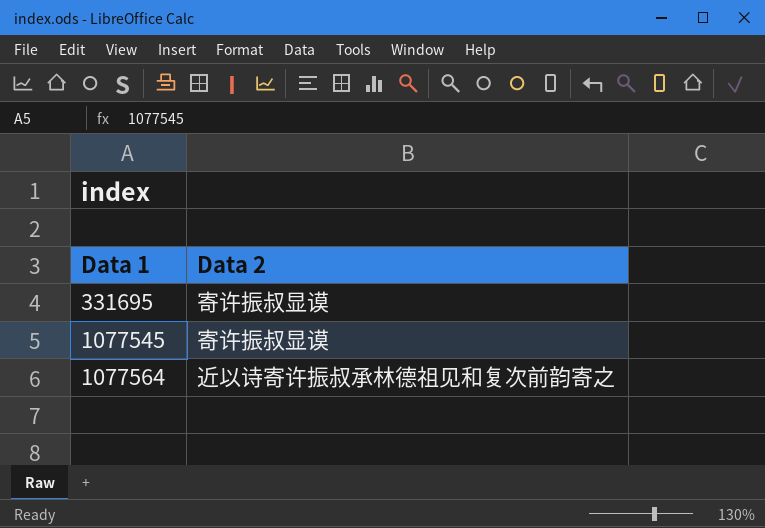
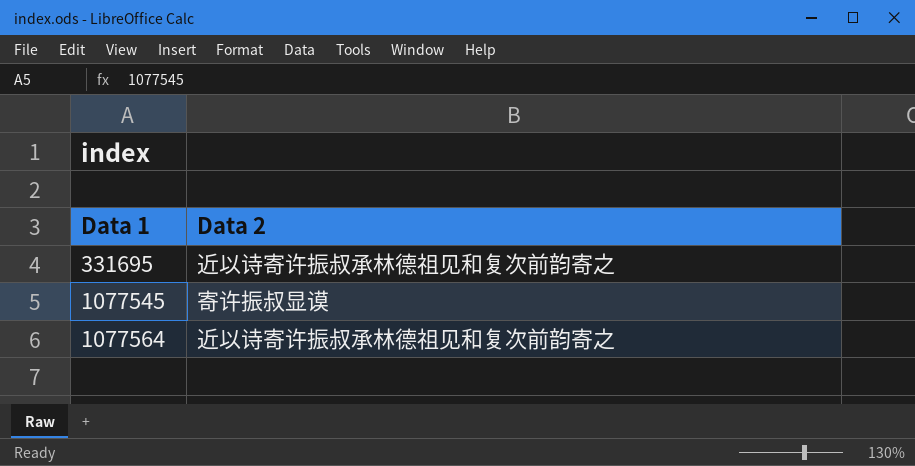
331695 | Data 2: 寄许振叔显谟 -> 近以诗寄许振叔承林德祖见和复次前韵寄之

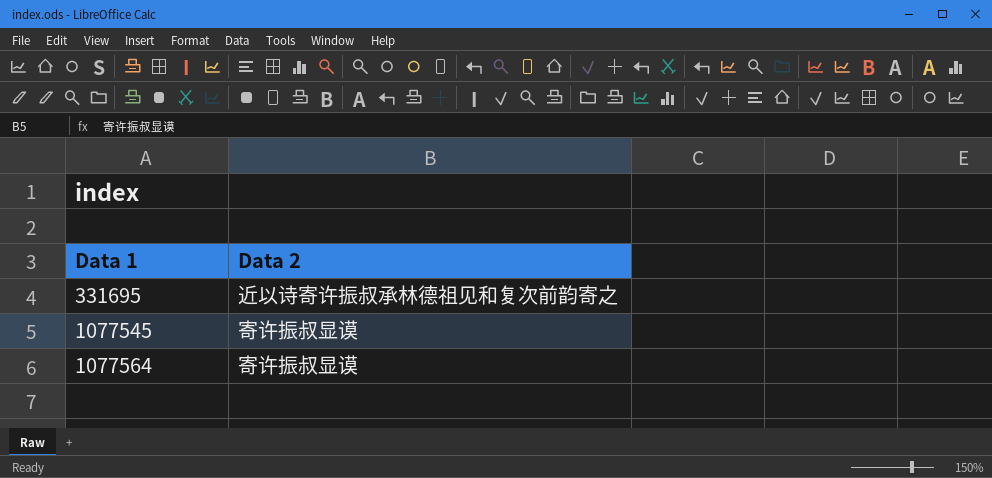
1077564 | Data 2: 近以诗寄许振叔承林德祖见和复次前韵寄之 -> 寄许振叔显谟

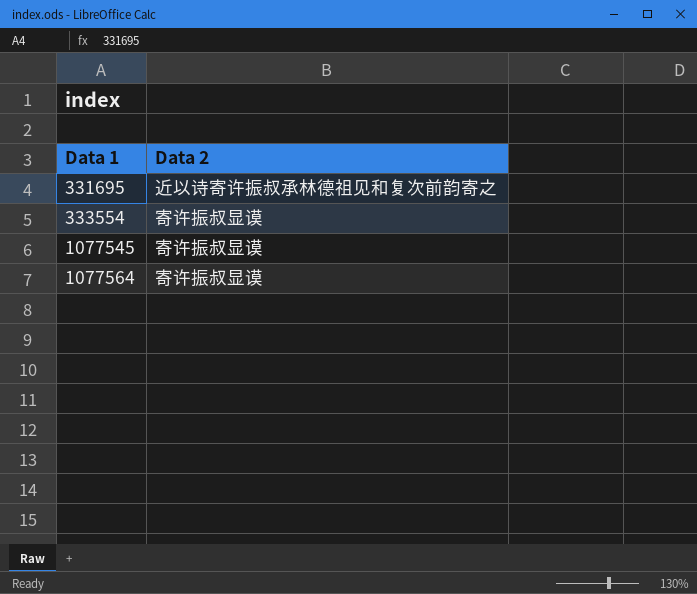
row 333554: none -> 寄许振叔显谟

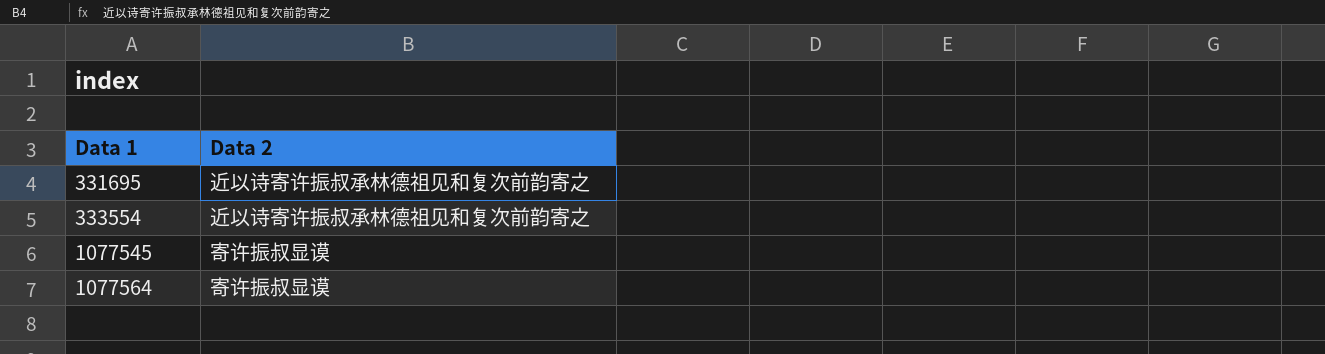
333554 | Data 2: 寄许振叔显谟 -> 近以诗寄许振叔承林德祖见和复次前韵寄之

